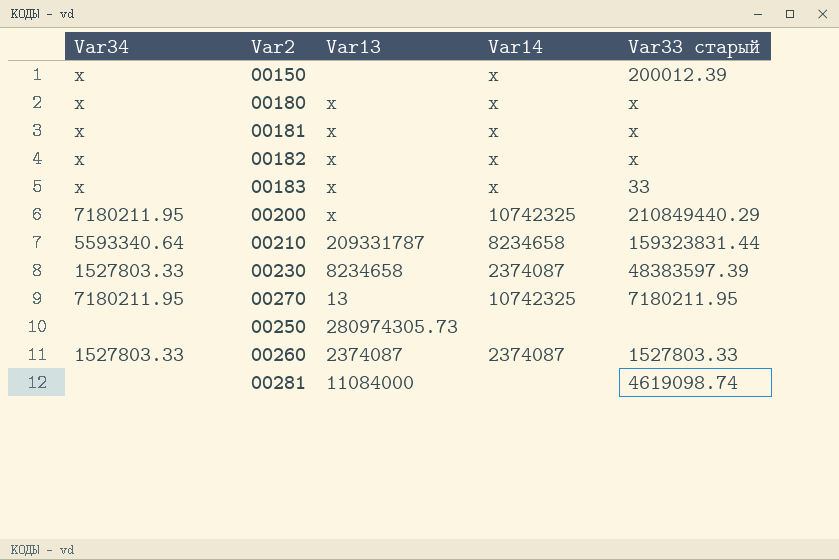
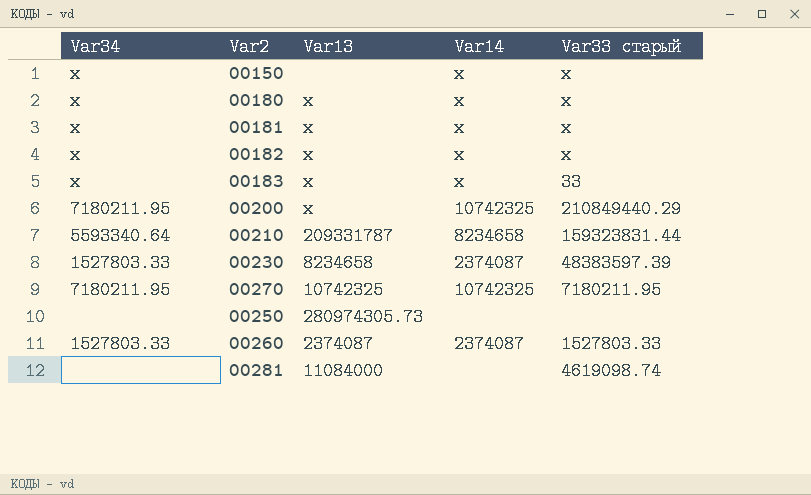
00150 | Var33 старый: 200012.39 -> х
00270 | Var13: 13 -> 10742325

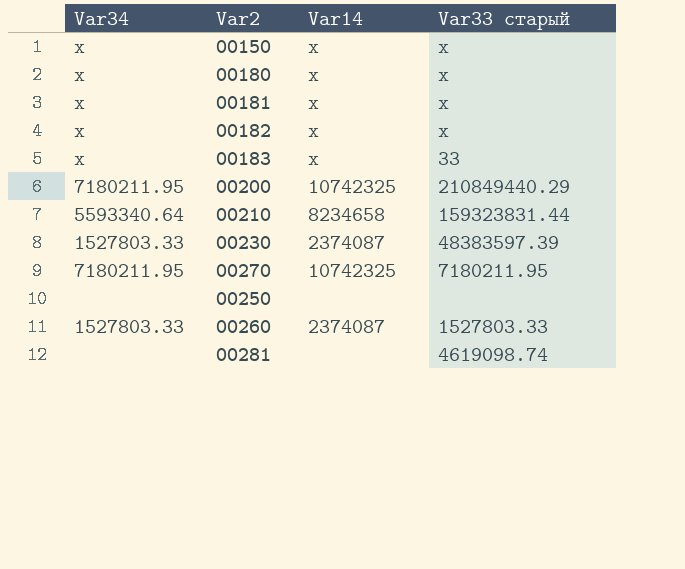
column Var13 | position: 3 -> none

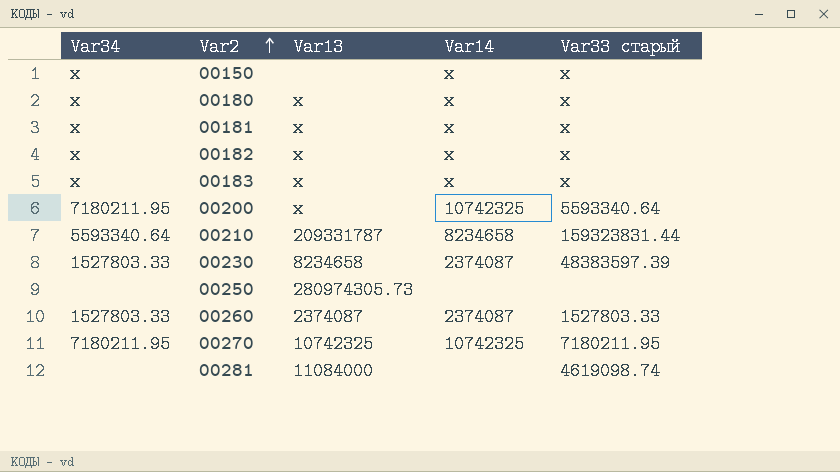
row order: none -> Var2 ascending
column Var13 | position: none -> 3
00183 | Var33 старый: 33 -> х
00200 | Var33 старый: 210849440.29 -> 5593340.64

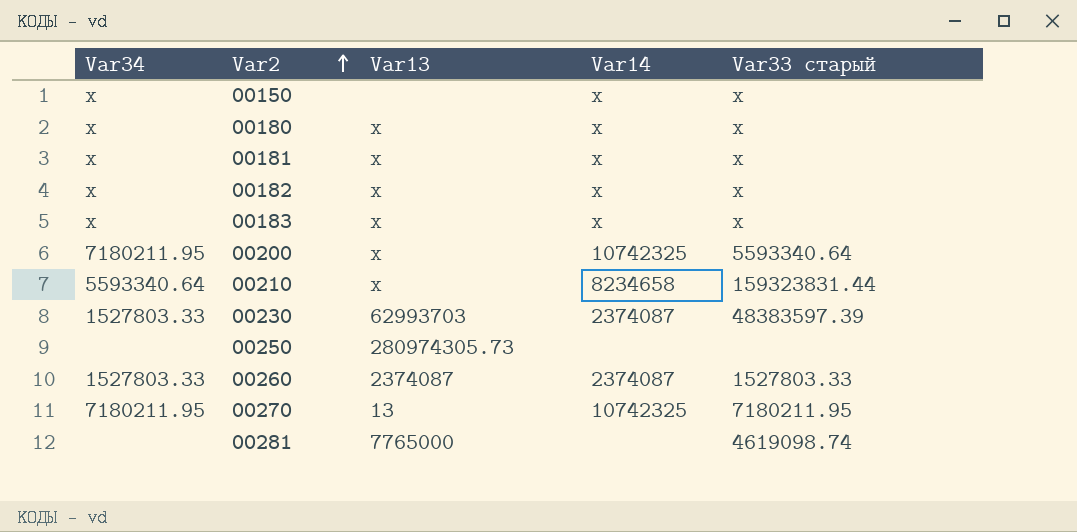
00210 | Var13: 209331787 -> х
00230 | Var13: 8234658 -> 62993703
00270 | Var13: 10742325 -> 13
00281 | Var13: 11084000 -> 7765000

